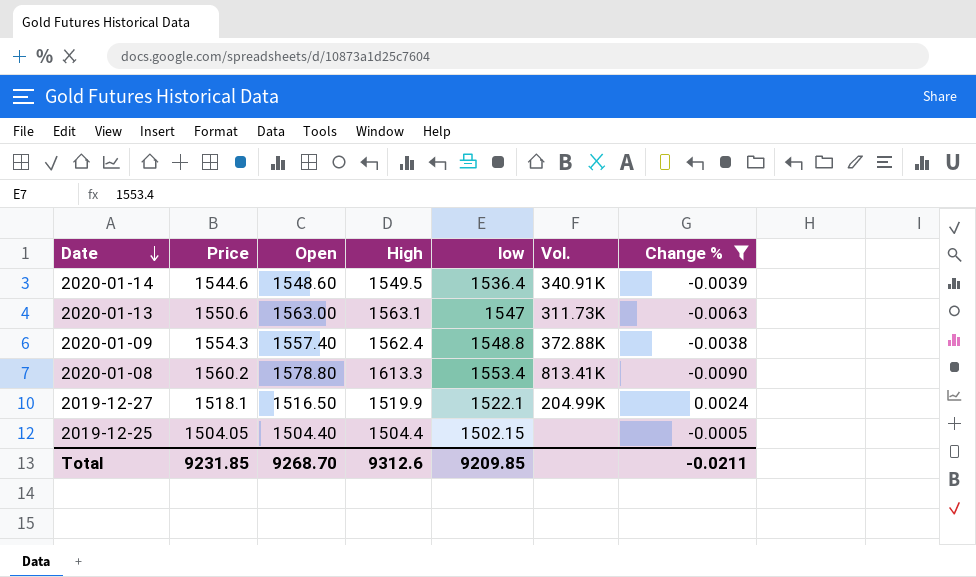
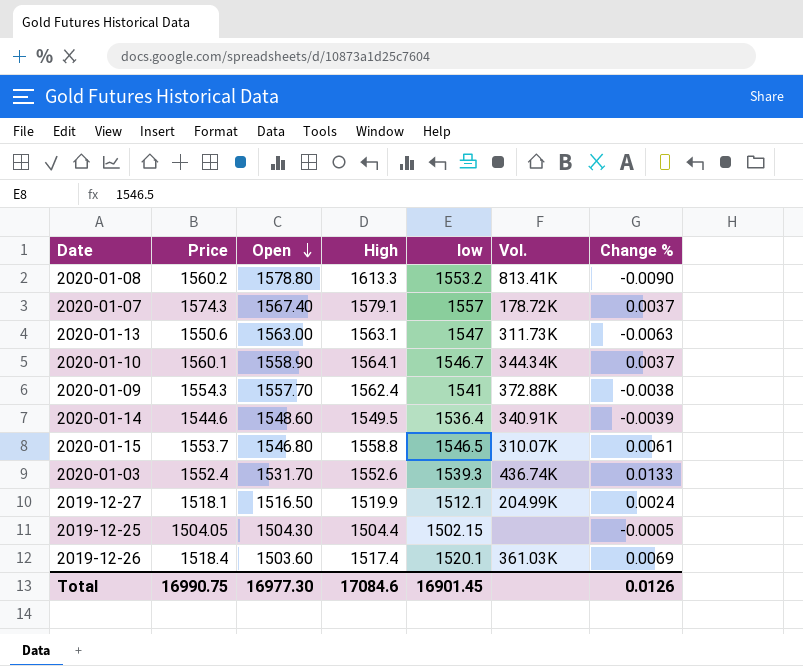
filter: Change % <= 0.0024 -> none
row order: Date descending -> Open descending
2020-01-08 | low: 1553.4 -> 1553.2
2020-01-09 | Open: 1557.40 -> 1557.70
2020-01-09 | low: 1548.8 -> 1541
2019-12-27 | low: 1522.1 -> 1512.1
2019-12-25 | Open: 1504.40 -> 1504.30
Total | Price: 9231.85 -> 16990.75
Total | Open: 9268.70 -> 16977.30
Total | High: 9312.6 -> 17084.6
Total | low: 9209.85 -> 16901.45
Total | Change %: -0.0211 -> 0.0126

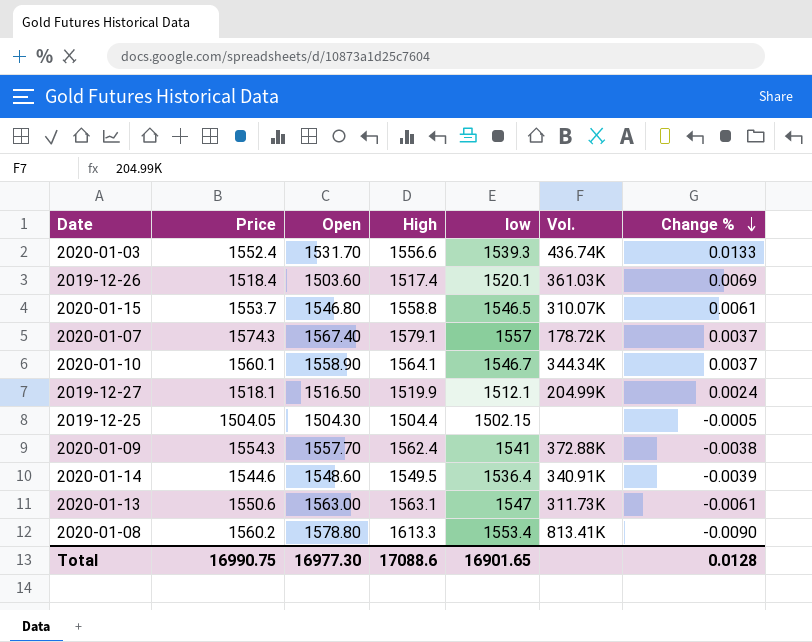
row order: Open descending -> Change % descending
2020-01-03 | High: 1552.6 -> 1556.6
2020-01-13 | Change %: -0.0063 -> -0.0061
2020-01-08 | low: 1553.2 -> 1553.4
Total | High: 17084.6 -> 17088.6
Total | low: 16901.45 -> 16901.65
Total | Change %: 0.0126 -> 0.0128

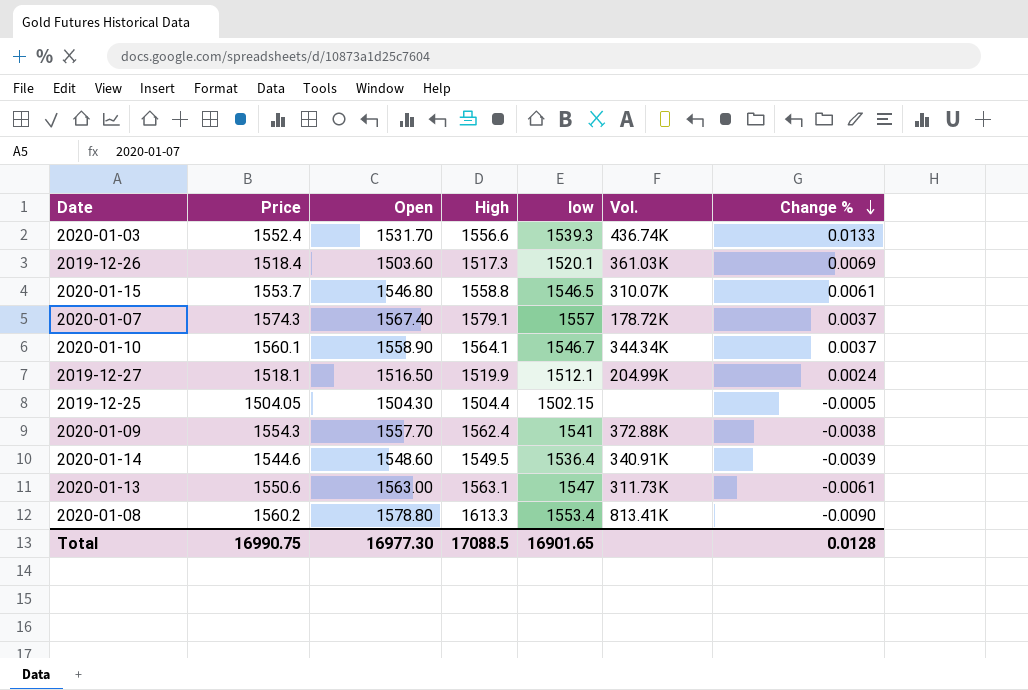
2019-12-26 | High: 1517.4 -> 1517.3
Total | High: 17088.6 -> 17088.5

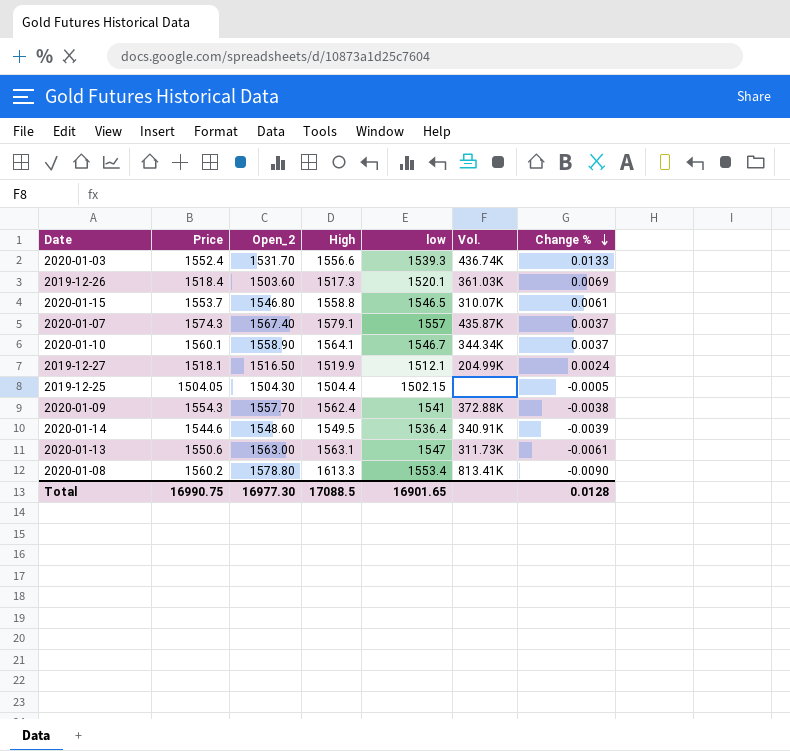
column name: Open -> Open_2
2020-01-07 | Vol.: 178.72K -> 435.87K

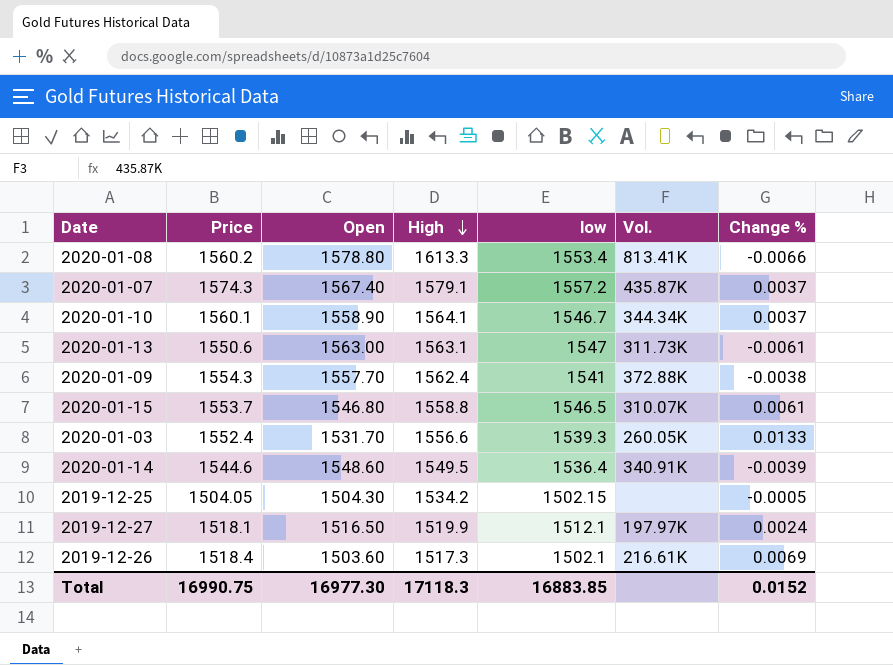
row order: Change % descending -> High descending
column name: Open_2 -> Open
2020-01-08 | Change %: -0.0090 -> -0.0066
2020-01-07 | low: 1557 -> 1557.2
2020-01-03 | Vol.: 436.74K -> 260.05K
2019-12-25 | High: 1504.4 -> 1534.2
2019-12-27 | Vol.: 204.99K -> 197.97K
2019-12-26 | low: 1520.1 -> 1502.1
2019-12-26 | Vol.: 361.03K -> 216.61K
Total | High: 17088.5 -> 17118.3
Total | low: 16901.65 -> 16883.85
Total | Change %: 0.0128 -> 0.0152

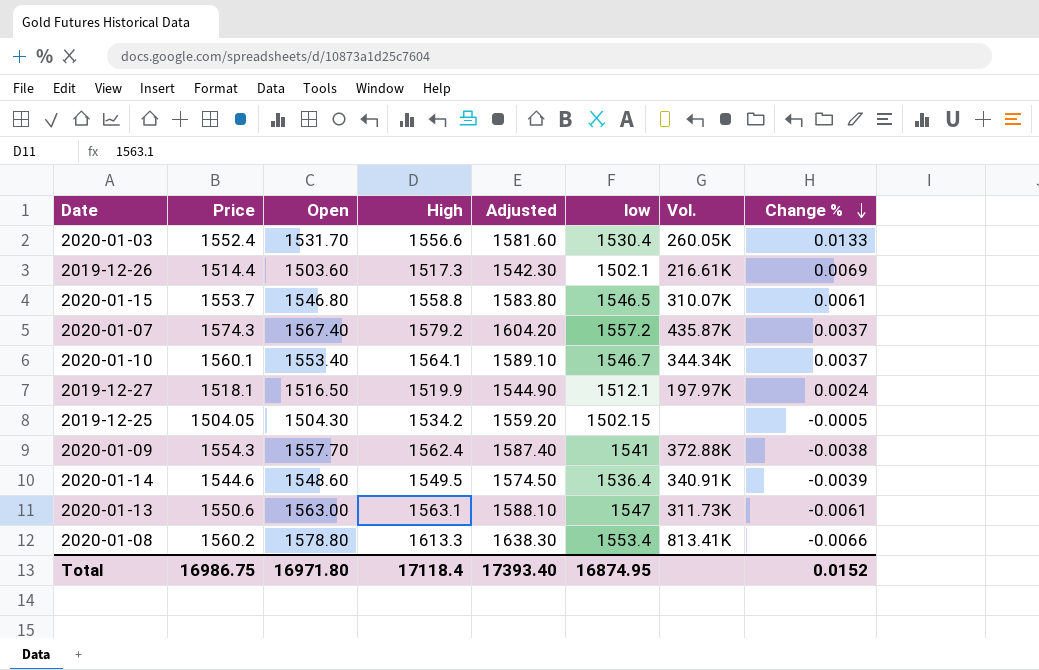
row order: High descending -> Change % descending
column Adjusted | formula: none -> [High] + 25
2020-01-03 | low: 1539.3 -> 1530.4
2019-12-26 | Price: 1518.4 -> 1514.4
2020-01-07 | High: 1579.1 -> 1579.2
2020-01-10 | Open: 1558.90 -> 1553.40
Total | Price: 16990.75 -> 16986.75
Total | Open: 16977.30 -> 16971.80
Total | High: 17118.3 -> 17118.4
Total | low: 16883.85 -> 16874.95

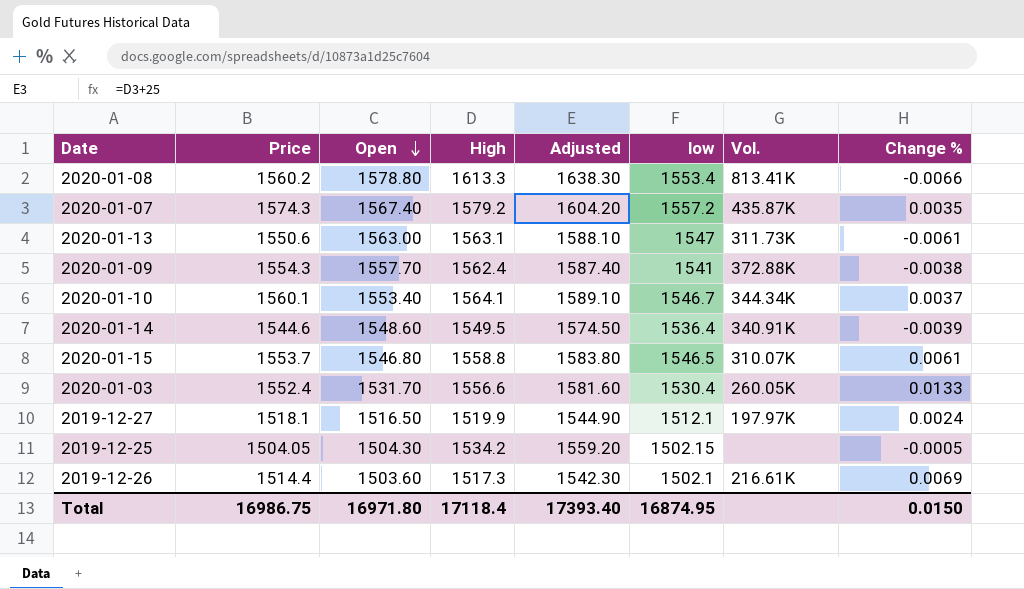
row order: Change % descending -> Open descending
2020-01-07 | Change %: 0.0037 -> 0.0035
Total | Change %: 0.0152 -> 0.0150

